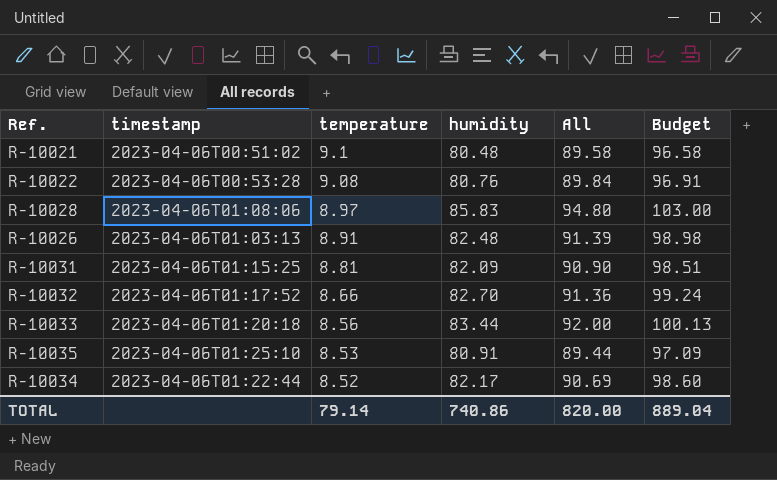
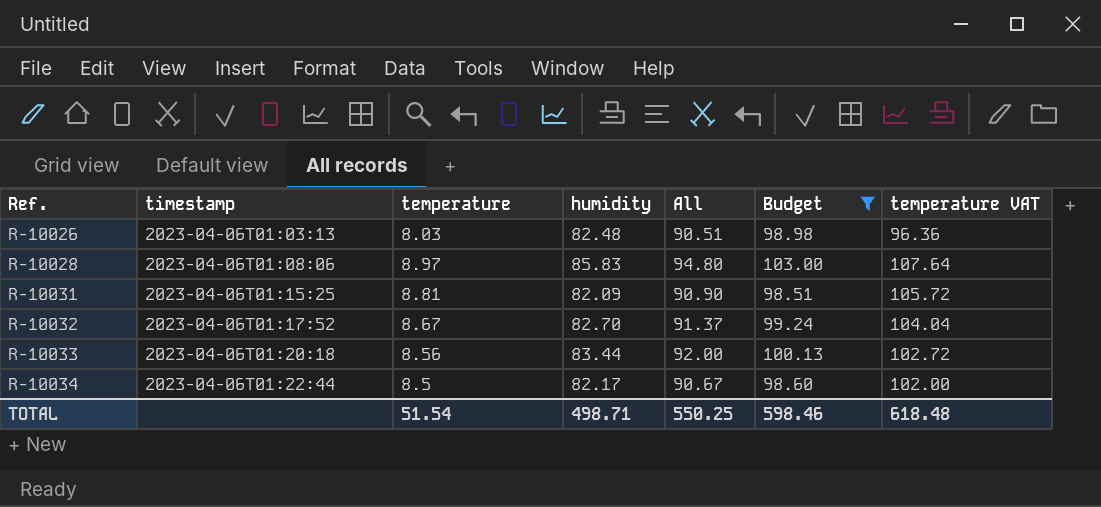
filter: none -> Budget >= 98.51
row order: temperature descending -> Ref. ascending
column temperature VAT | formula: none -> [temperature] * 12
R-10026 | temperature: 8.91 -> 8.03
R-10026 | All: 91.39 -> 90.51
R-10032 | temperature: 8.66 -> 8.67
R-10032 | All: 91.36 -> 91.37
R-10034 | temperature: 8.52 -> 8.5
R-10034 | All: 90.69 -> 90.67
TOTAL | temperature: 79.14 -> 51.54
TOTAL | humidity: 740.86 -> 498.71
TOTAL | All: 820.00 -> 550.25
TOTAL | Budget: 889.04 -> 598.46

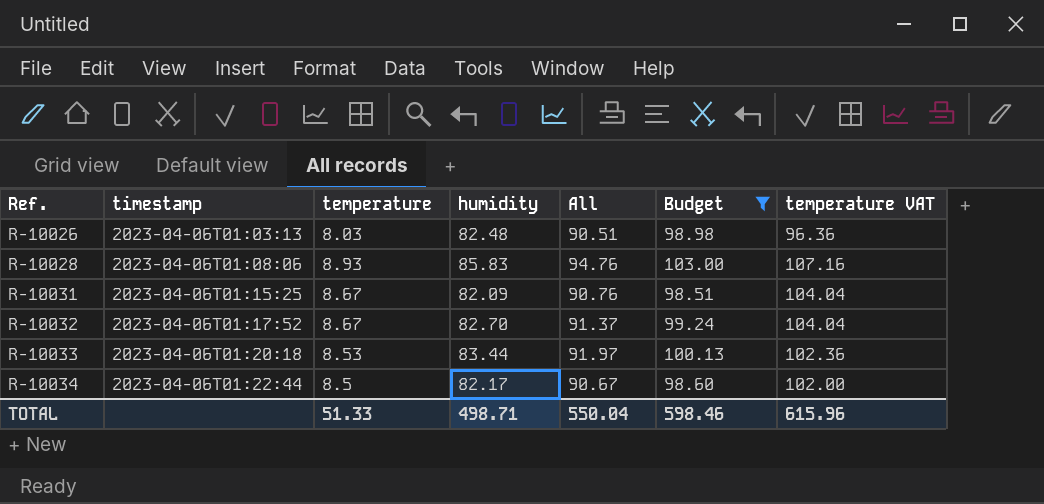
R-10028 | temperature: 8.97 -> 8.93
R-10028 | All: 94.80 -> 94.76
R-10028 | temperature VAT: 107.64 -> 107.16
R-10031 | temperature: 8.81 -> 8.67
R-10031 | All: 90.90 -> 90.76
R-10031 | temperature VAT: 105.72 -> 104.04
R-10033 | temperature: 8.56 -> 8.53
R-10033 | All: 92.00 -> 91.97
R-10033 | temperature VAT: 102.72 -> 102.36
TOTAL | temperature: 51.54 -> 51.33
TOTAL | All: 550.25 -> 550.04
TOTAL | temperature VAT: 618.48 -> 615.96

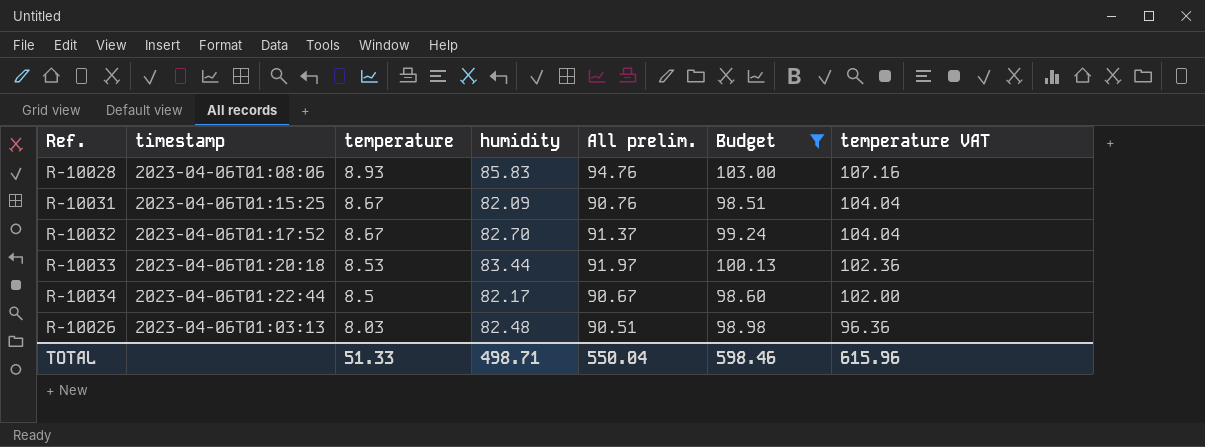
row order: Ref. ascending -> temperature descending
column name: All -> All prelim.

